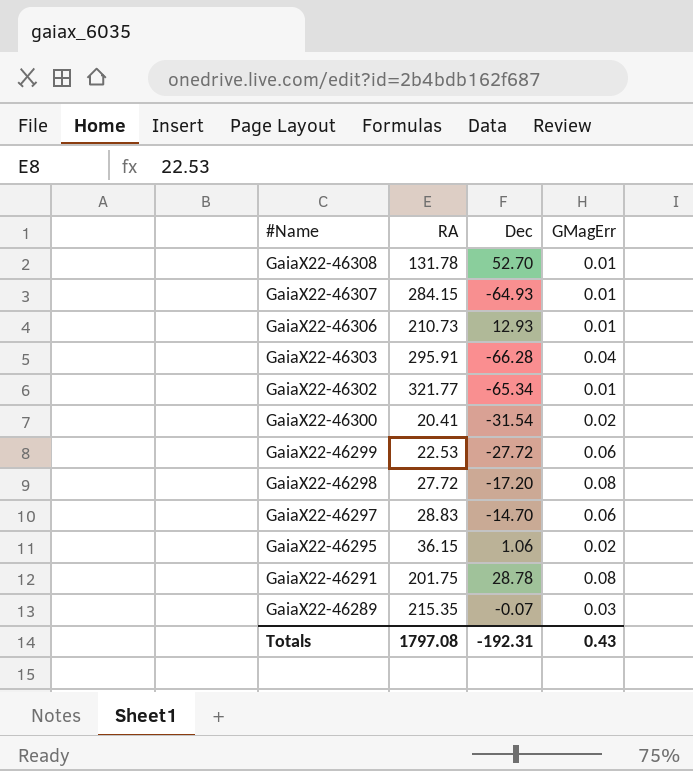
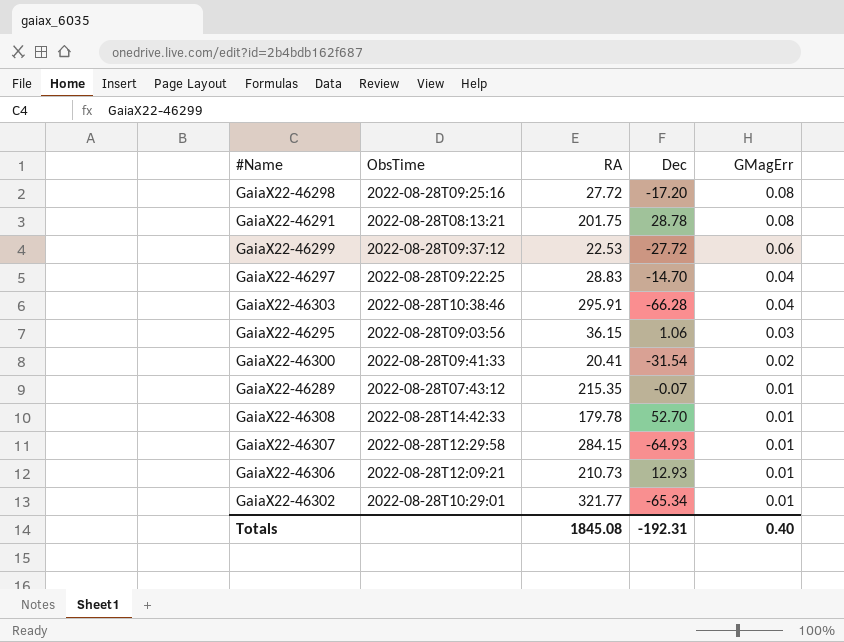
row order: #Name descending -> GMagErr descending
column ObsTime | position: none -> 2
GaiaX22-46297 | GMagErr: 0.06 -> 0.04
GaiaX22-46295 | GMagErr: 0.02 -> 0.03
GaiaX22-46289 | GMagErr: 0.03 -> 0.01
GaiaX22-46308 | RA: 131.78 -> 179.78
Totals | RA: 1797.08 -> 1845.08
Totals | GMagErr: 0.43 -> 0.40

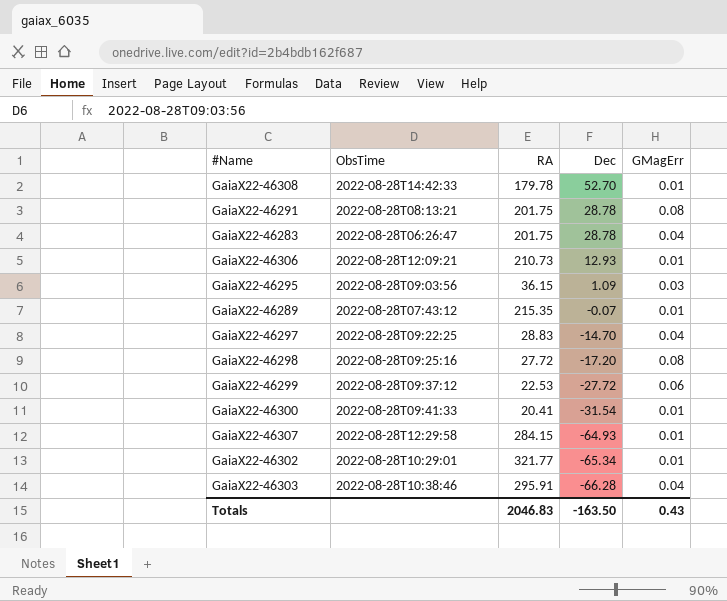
row order: GMagErr descending -> Dec descending
row GaiaX22-46283: none -> 2022-08-28T06:26:47 | 201.75 | 28.78 | 0.04
GaiaX22-46295 | Dec: 1.06 -> 1.09
GaiaX22-46300 | GMagErr: 0.02 -> 0.01
Totals | RA: 1845.08 -> 2046.83
Totals | Dec: -192.31 -> -163.50
Totals | GMagErr: 0.40 -> 0.43

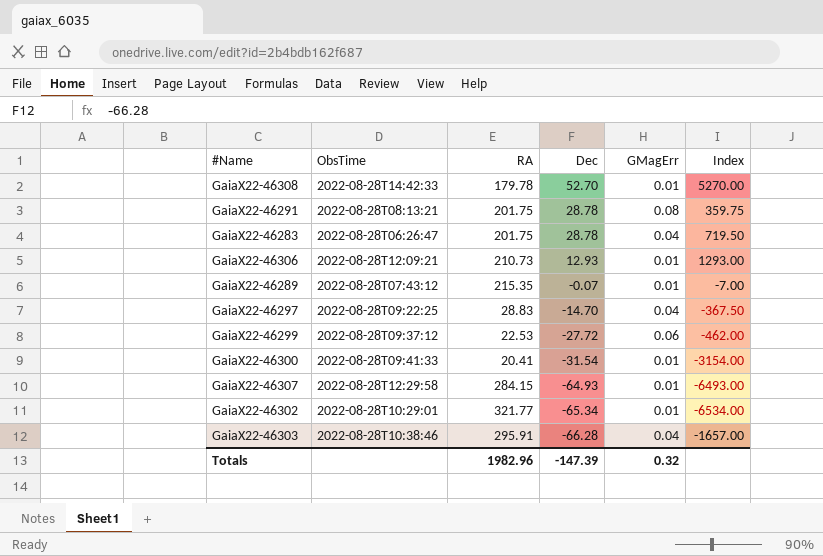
column Index | formula: none -> [Dec] / [GMagErr]
row GaiaX22-46295: 2022-08-28T09:03:56 | 36.15 | 1.09 | 0.03 -> none
row GaiaX22-46298: 2022-08-28T09:25:16 | 27.72 | -17.20 | 0.08 -> none
Totals | RA: 2046.83 -> 1982.96
Totals | Dec: -163.50 -> -147.39
Totals | GMagErr: 0.43 -> 0.32

